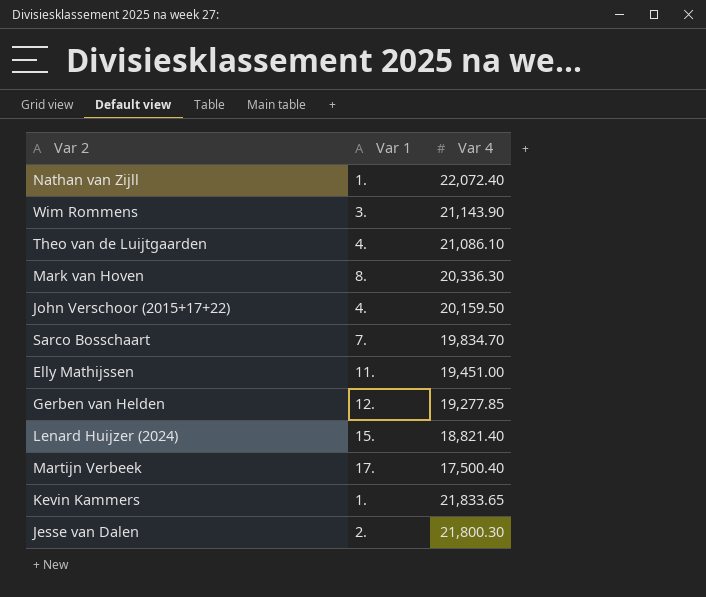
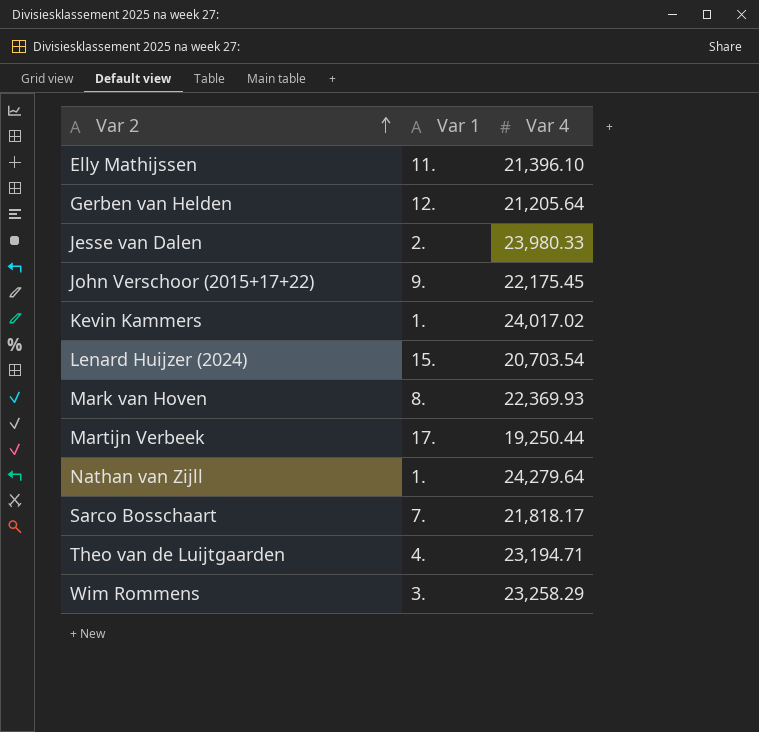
row order: none -> Var 2 ascending
Elly Mathijssen | Var 4: 19,451.00 -> 21,396.10
Gerben van Helden | Var 4: 19,277.85 -> 21,205.64
Jesse van Dalen | Var 4: 21,800.30 -> 23,980.33
John Verschoor (2015+17+22) | Var 1: 4. -> 9.
John Verschoor (2015+17+22) | Var 4: 20,159.50 -> 22,175.45
Kevin Kammers | Var 4: 21,833.65 -> 24,017.02
Lenard Huijzer (2024) | Var 4: 18,821.40 -> 20,703.54
Mark van Hoven | Var 4: 20,336.30 -> 22,369.93
Martijn Verbeek | Var 4: 17,500.40 -> 19,250.44
Nathan van Zijll | Var 4: 22,072.40 -> 24,279.64
Sarco Bosschaart | Var 4: 19,834.70 -> 21,818.17
Theo van de Luijtgaarden | Var 4: 21,086.10 -> 23,194.71
Wim Rommens | Var 4: 21,143.90 -> 23,258.29

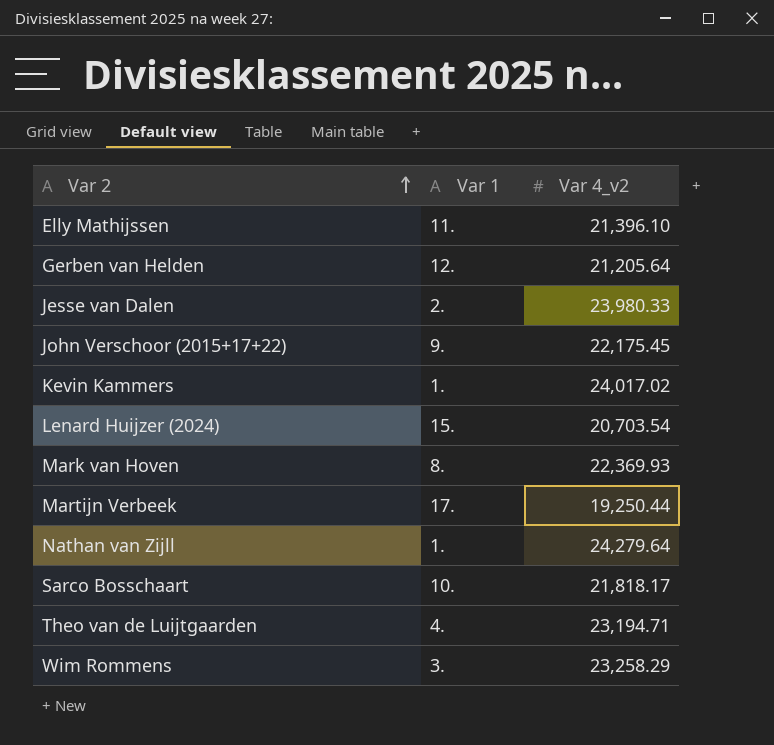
column name: Var 4 -> Var 4_v2
Sarco Bosschaart | Var 1: 7. -> 10.

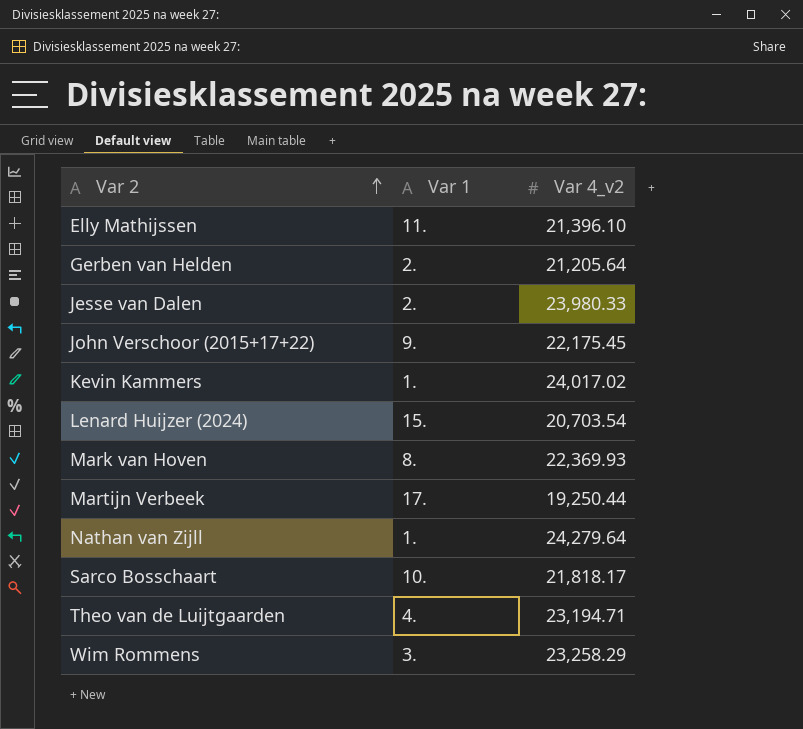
Gerben van Helden | Var 1: 12. -> 2.

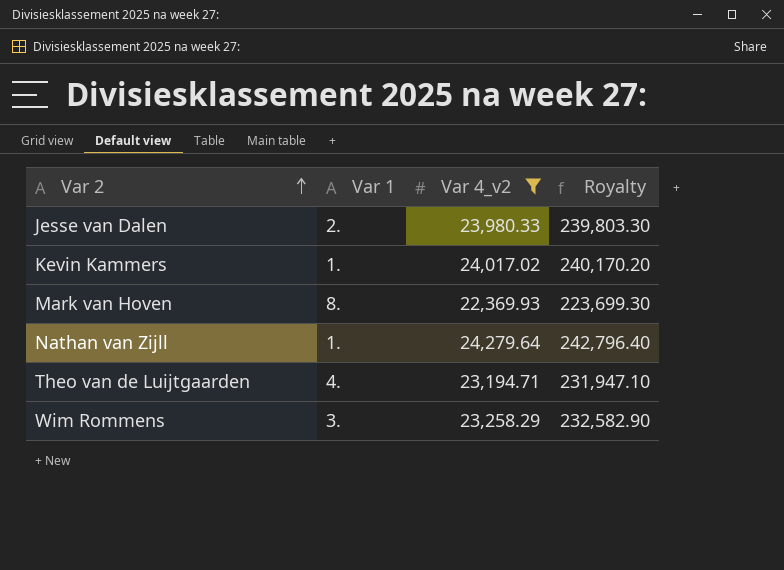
filter: none -> Var 4_v2 >= 22,369.93
column Royalty | formula: none -> [Var 4_v2] * 10

